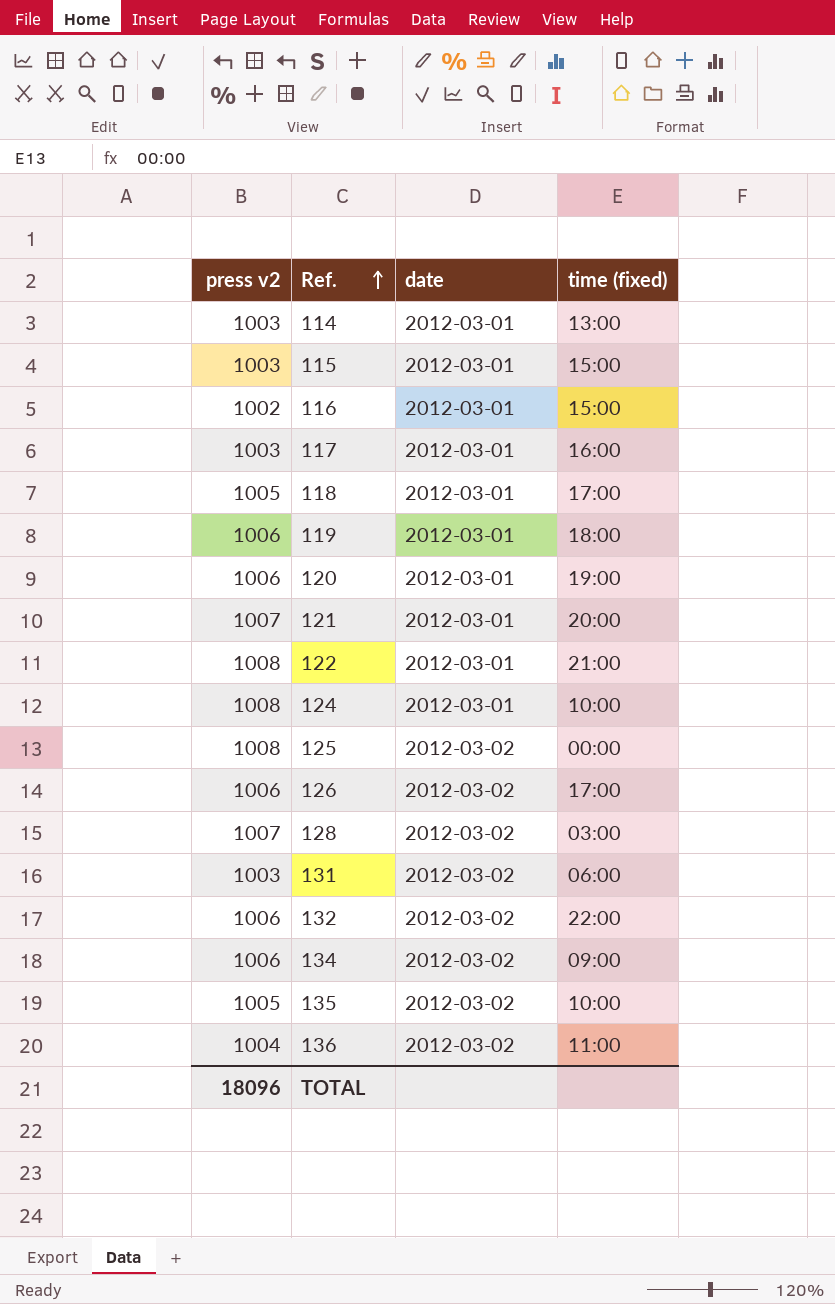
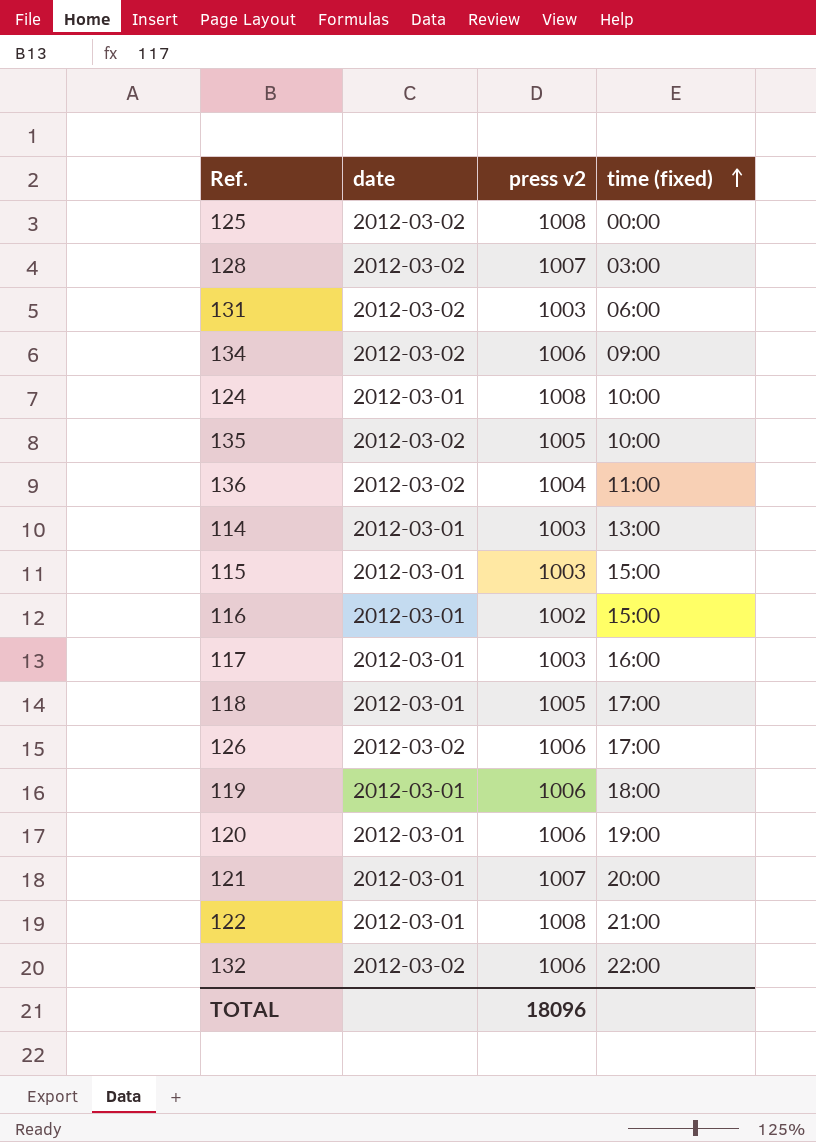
row order: Ref. ascending -> time (fixed) ascending
column press v2 | position: 1 -> 3

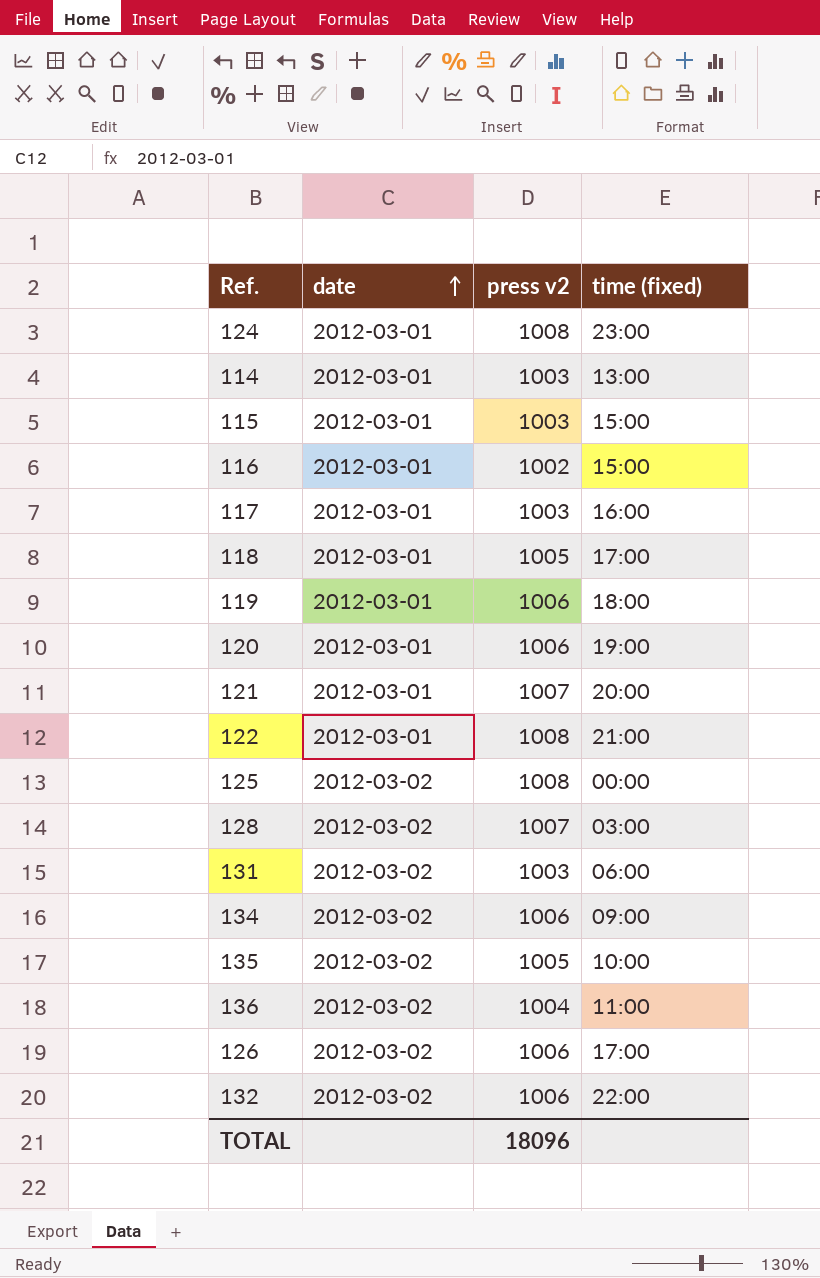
row order: time (fixed) ascending -> date ascending
124 | time (fixed): 10:00 -> 23:00

